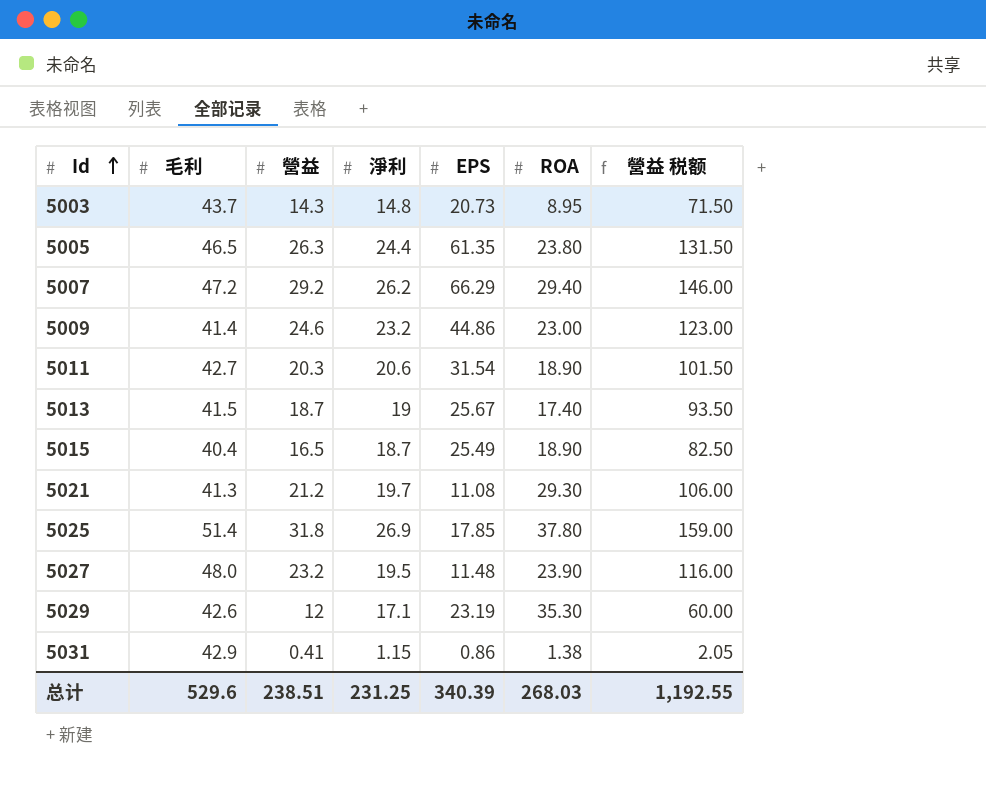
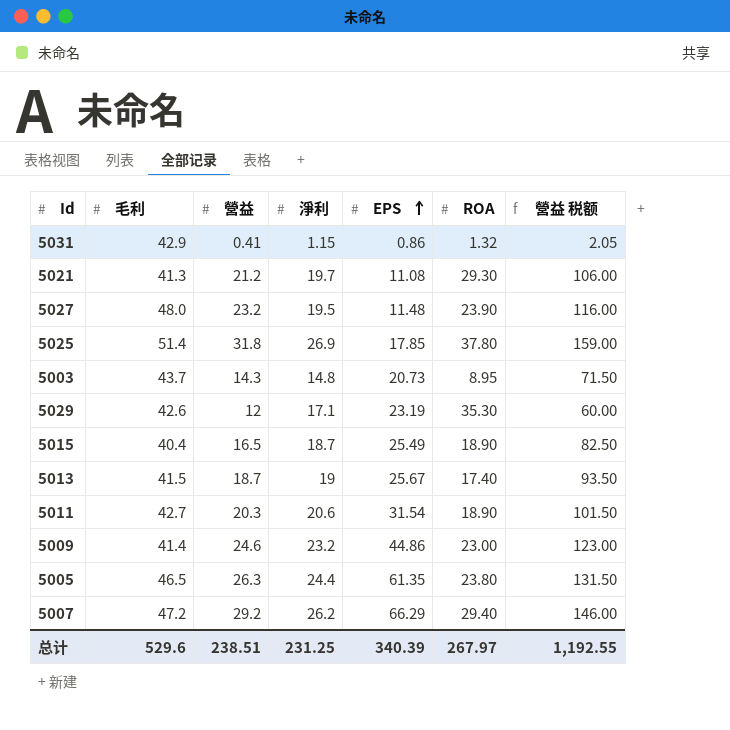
row order: Id ascending -> EPS ascending
5031 | ROA: 1.38 -> 1.32
总计 | ROA: 268.03 -> 267.97

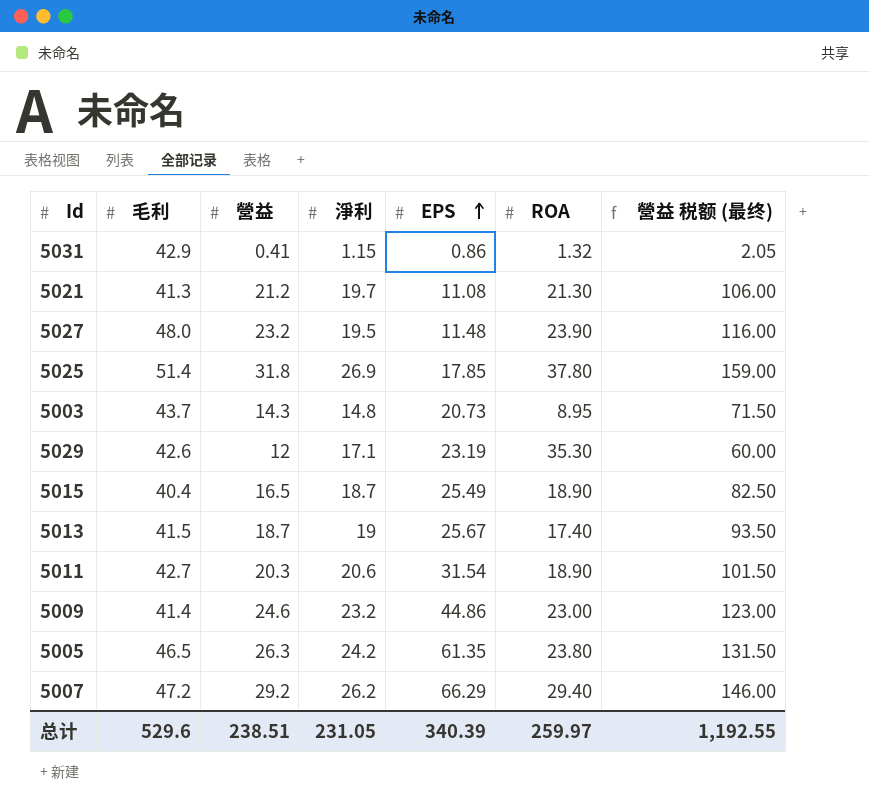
column name: 營益 税额 -> 營益 税额 (最终)
5021 | ROA: 29.30 -> 21.30
5005 | 淨利: 24.4 -> 24.2
总计 | 淨利: 231.25 -> 231.05
总计 | ROA: 267.97 -> 259.97

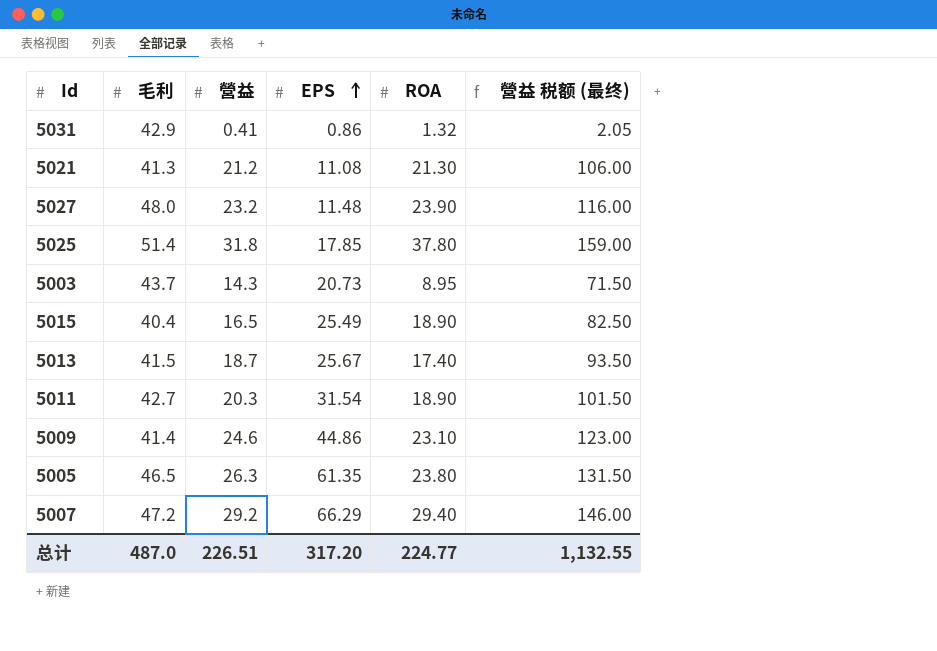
column 淨利 | position: 4 -> none
row 5029: 42.6 | 12 | 17.1 | 23.19 | 35.30 | 60.00 -> none
5009 | ROA: 23.00 -> 23.10
总计 | 毛利: 529.6 -> 487.0
总计 | 營益: 238.51 -> 226.51
总计 | EPS: 340.39 -> 317.20
总计 | ROA: 259.97 -> 224.77
总计 | 營益 税额 (最终): 1,192.55 -> 1,132.55

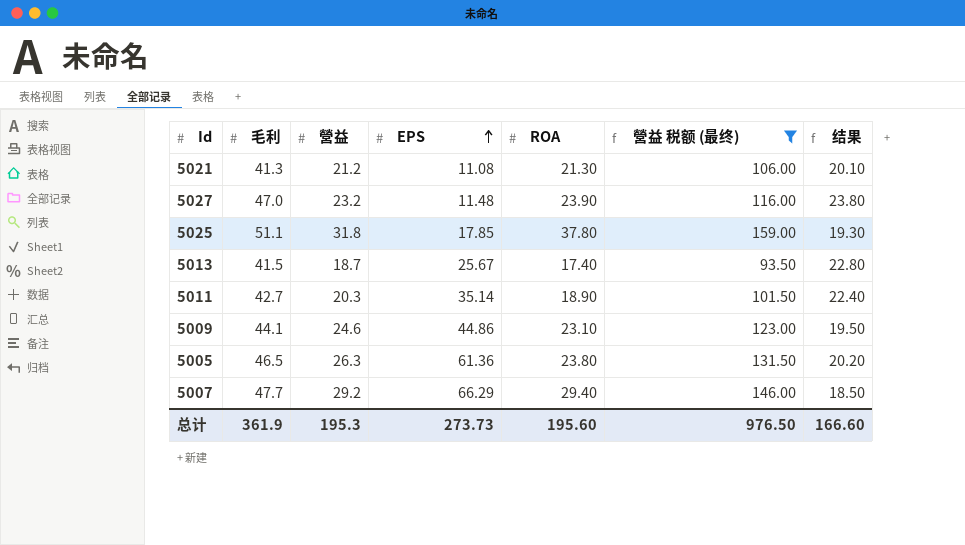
filter: none -> 營益 税额 (最终) >= 93.50
column 结果 | formula: none -> [毛利] - [營益]
5027 | 毛利: 48.0 -> 47.0
5025 | 毛利: 51.4 -> 51.1
5011 | EPS: 31.54 -> 35.14
5009 | 毛利: 41.4 -> 44.1
5005 | EPS: 61.35 -> 61.36
5007 | 毛利: 47.2 -> 47.7
总计 | 毛利: 487.0 -> 361.9
总计 | 營益: 226.51 -> 195.3
总计 | EPS: 317.20 -> 273.73
总计 | ROA: 224.77 -> 195.60
总计 | 營益 税额 (最终): 1,132.55 -> 976.50

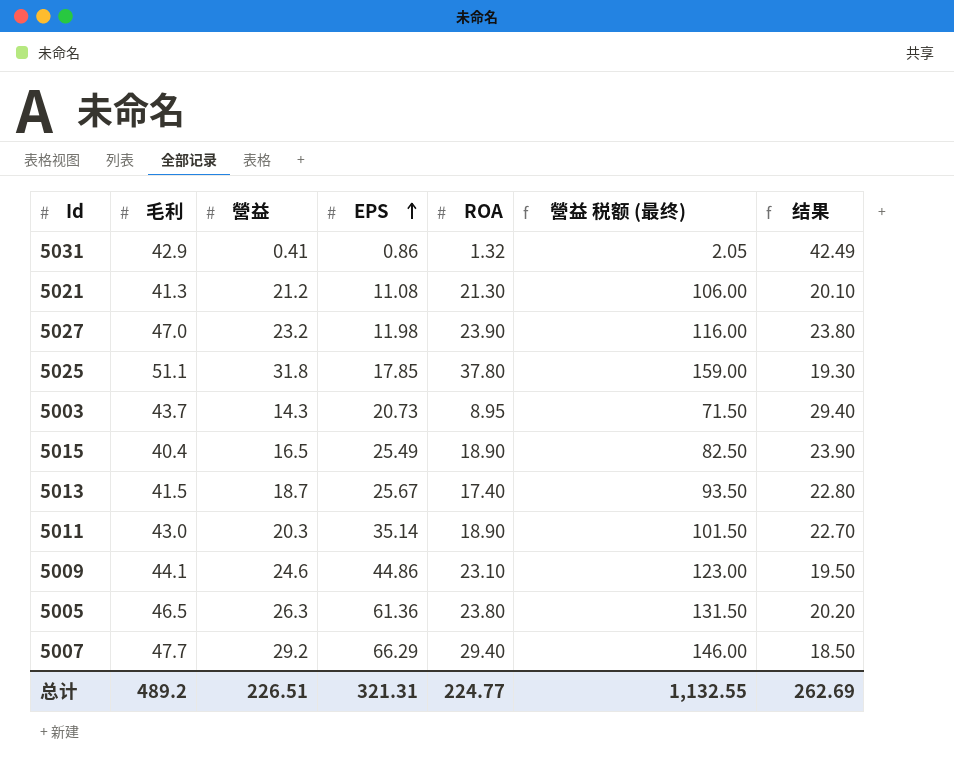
filter: 營益 税额 (最终) >= 93.50 -> none
5027 | EPS: 11.48 -> 11.98
5011 | 毛利: 42.7 -> 43.0
5011 | 结果: 22.40 -> 22.70
总计 | 毛利: 361.9 -> 489.2
总计 | 營益: 195.3 -> 226.51
总计 | EPS: 273.73 -> 321.31
总计 | ROA: 195.60 -> 224.77
总计 | 營益 税额 (最终): 976.50 -> 1,132.55
总计 | 结果: 166.60 -> 262.69

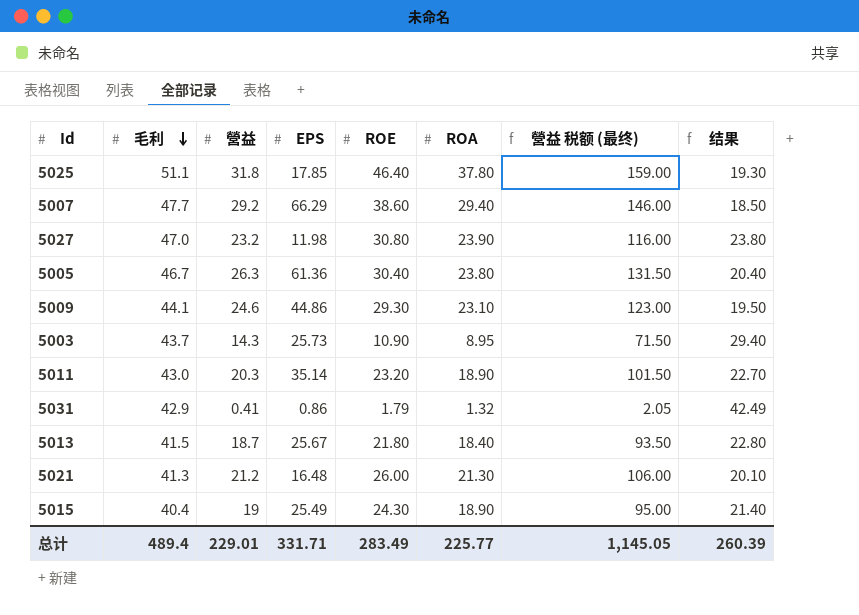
row order: EPS ascending -> 毛利 descending
column ROE | position: none -> 5
5005 | 毛利: 46.5 -> 46.7
5005 | 结果: 20.20 -> 20.40
5003 | EPS: 20.73 -> 25.73
5013 | ROA: 17.40 -> 18.40
5021 | EPS: 11.08 -> 16.48
5015 | 營益: 16.5 -> 19
5015 | 營益 税额 (最终): 82.50 -> 95.00
5015 | 结果: 23.90 -> 21.40
总计 | 毛利: 489.2 -> 489.4
总计 | 營益: 226.51 -> 229.01
总计 | EPS: 321.31 -> 331.71
总计 | ROA: 224.77 -> 225.77
总计 | 營益 税额 (最终): 1,132.55 -> 1,145.05
总计 | 结果: 262.69 -> 260.39

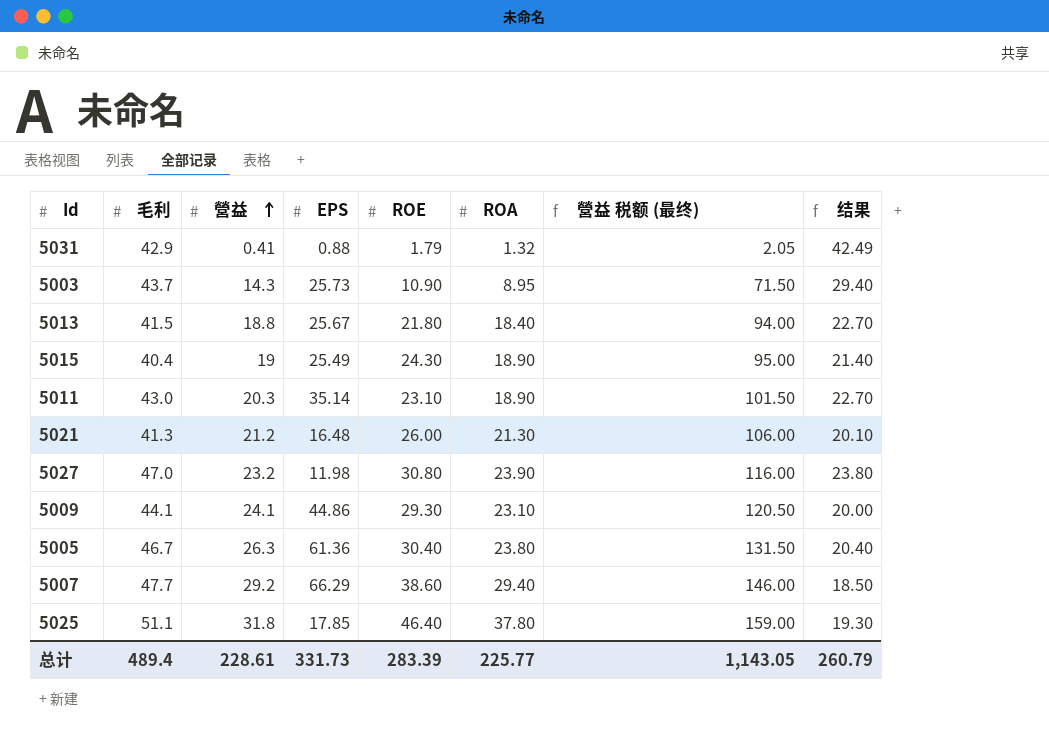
row order: 毛利 descending -> 營益 ascending
5031 | EPS: 0.86 -> 0.88
5013 | 營益: 18.7 -> 18.8
5013 | 營益 税额 (最终): 93.50 -> 94.00
5013 | 结果: 22.80 -> 22.70
5011 | ROE: 23.20 -> 23.10
5009 | 營益: 24.6 -> 24.1
5009 | 營益 税额 (最终): 123.00 -> 120.50
5009 | 结果: 19.50 -> 20.00
总计 | 營益: 229.01 -> 228.61
总计 | EPS: 331.71 -> 331.73
总计 | ROE: 283.49 -> 283.39
总计 | 營益 税额 (最终): 1,145.05 -> 1,143.05
总计 | 结果: 260.39 -> 260.79

